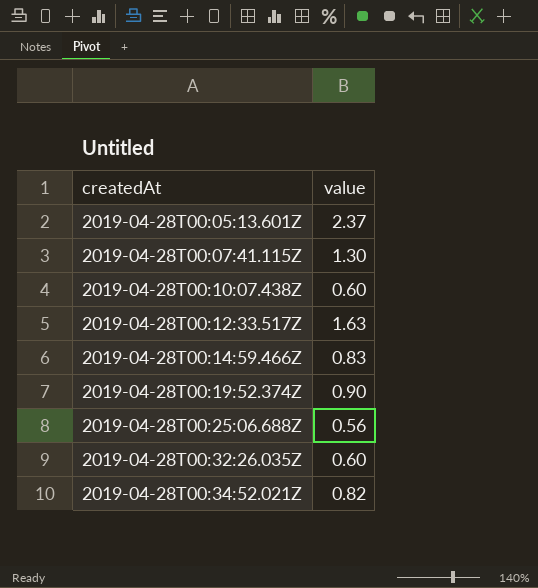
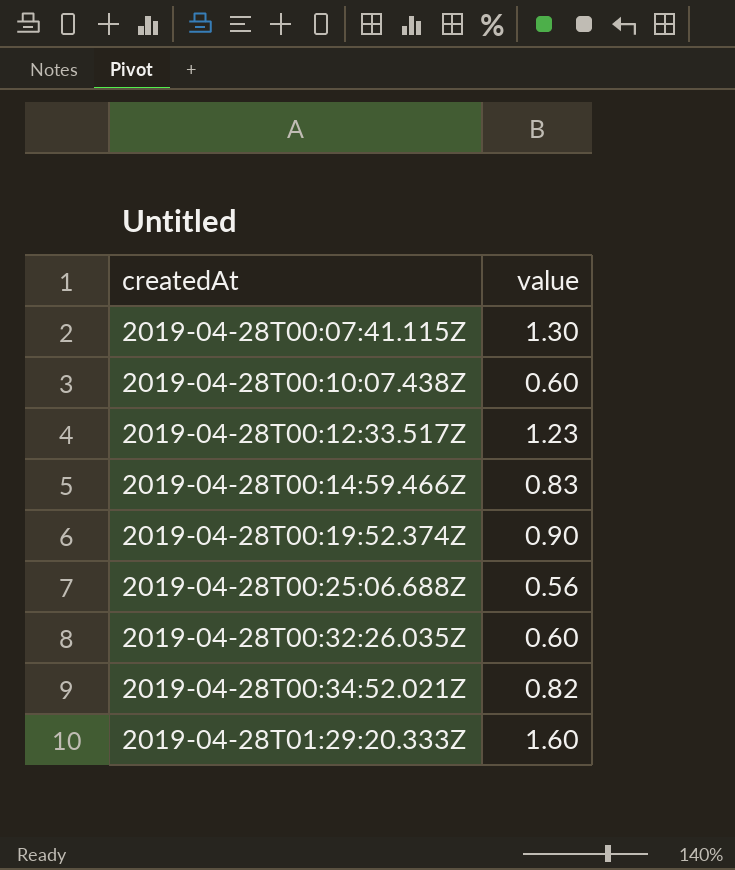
row 2019-04-28T00:05:13.601Z: 2.37 -> none
2019-04-28T00:12:33.517Z | value: 1.63 -> 1.23
row 2019-04-28T01:29:20.333Z: none -> 1.60

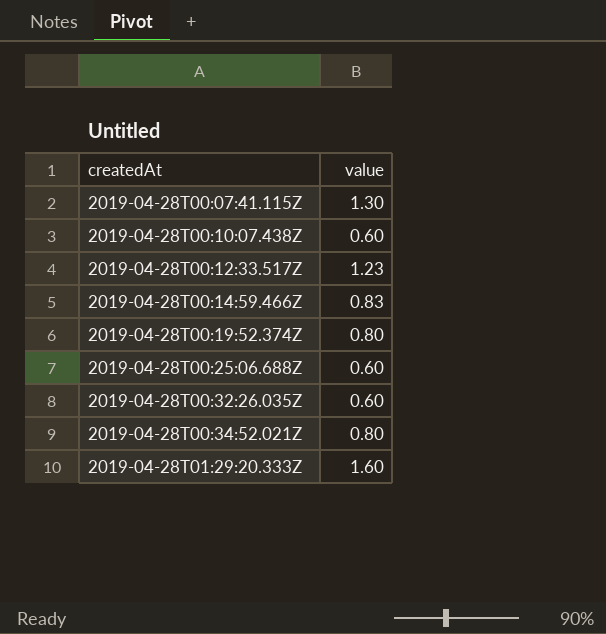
2019-04-28T00:19:52.374Z | value: 0.90 -> 0.80
2019-04-28T00:25:06.688Z | value: 0.56 -> 0.60
2019-04-28T00:34:52.021Z | value: 0.82 -> 0.80

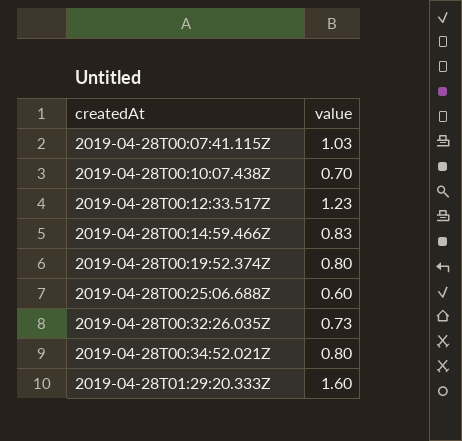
2019-04-28T00:07:41.115Z | value: 1.30 -> 1.03
2019-04-28T00:10:07.438Z | value: 0.60 -> 0.70
2019-04-28T00:32:26.035Z | value: 0.60 -> 0.73

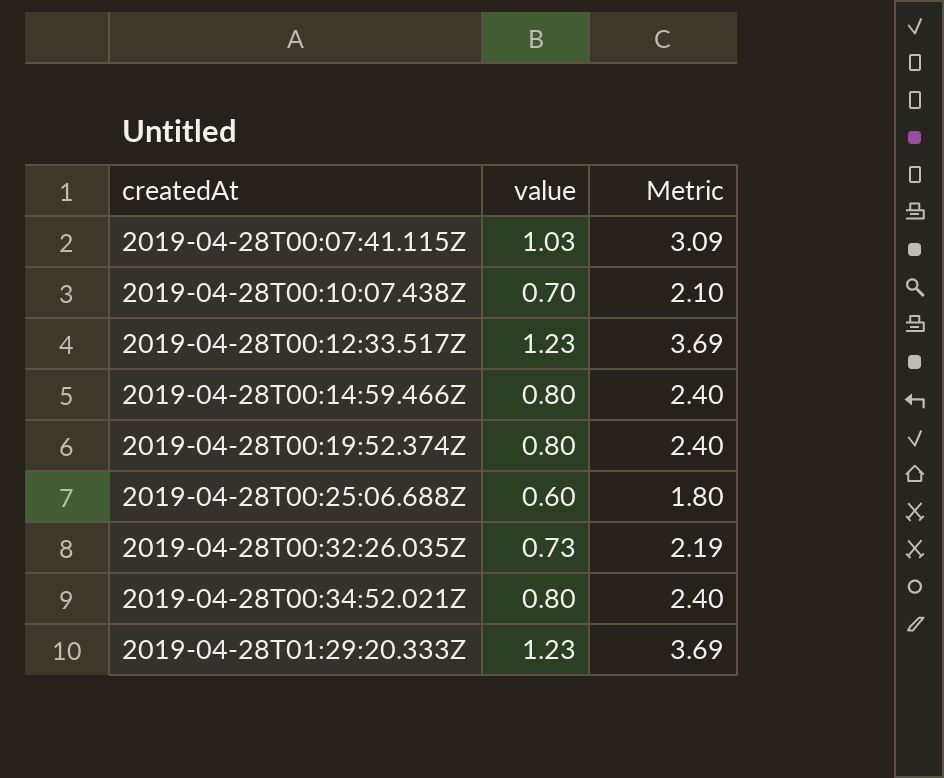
column Metric | formula: none -> [value] * 3
2019-04-28T00:14:59.466Z | value: 0.83 -> 0.80
2019-04-28T01:29:20.333Z | value: 1.60 -> 1.23

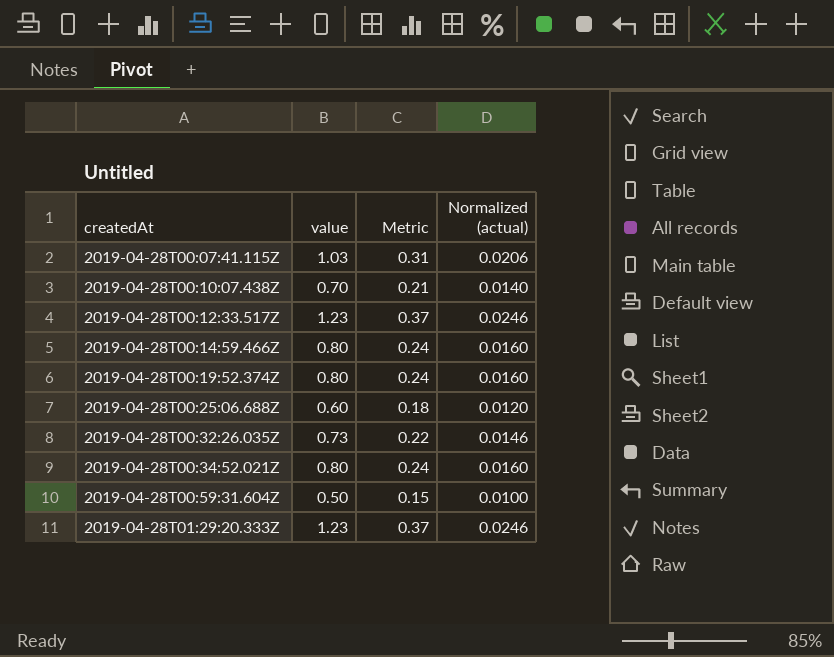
column Metric | formula: [value] * 3 -> [value] * 0.3
column Normalized (actual) | formula: none -> [value] * 0.02
row 2019-04-28T00:59:31.604Z: none -> 0.50 | 0.15 | 0.0100

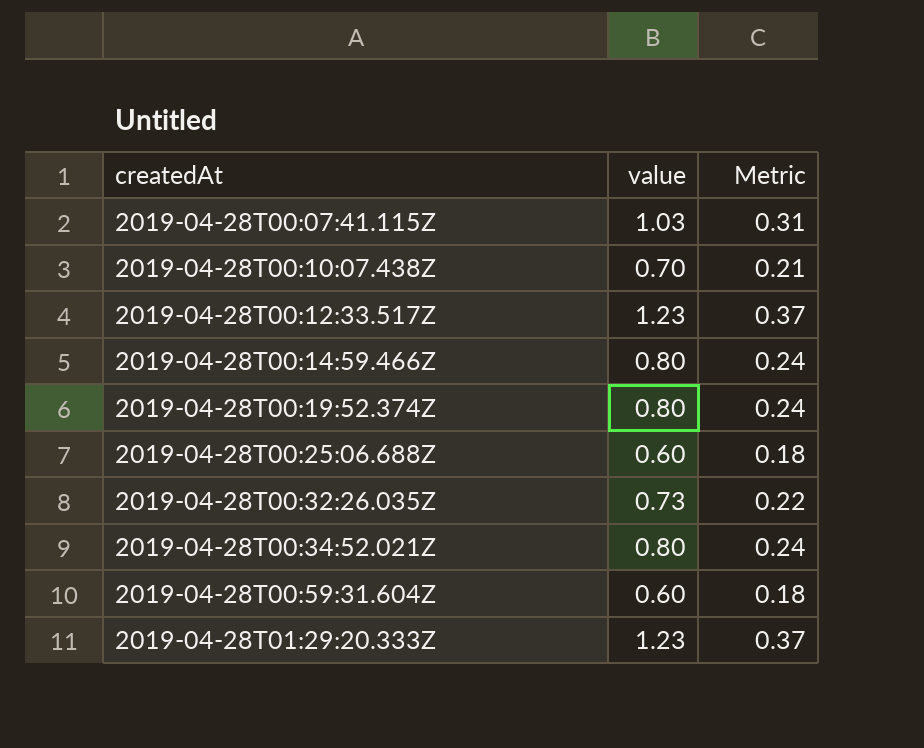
column Normalized (actual) | formula: [value] * 0.02 -> none
2019-04-28T00:59:31.604Z | value: 0.50 -> 0.60
2019-04-28T00:59:31.604Z | Metric: 0.15 -> 0.18

